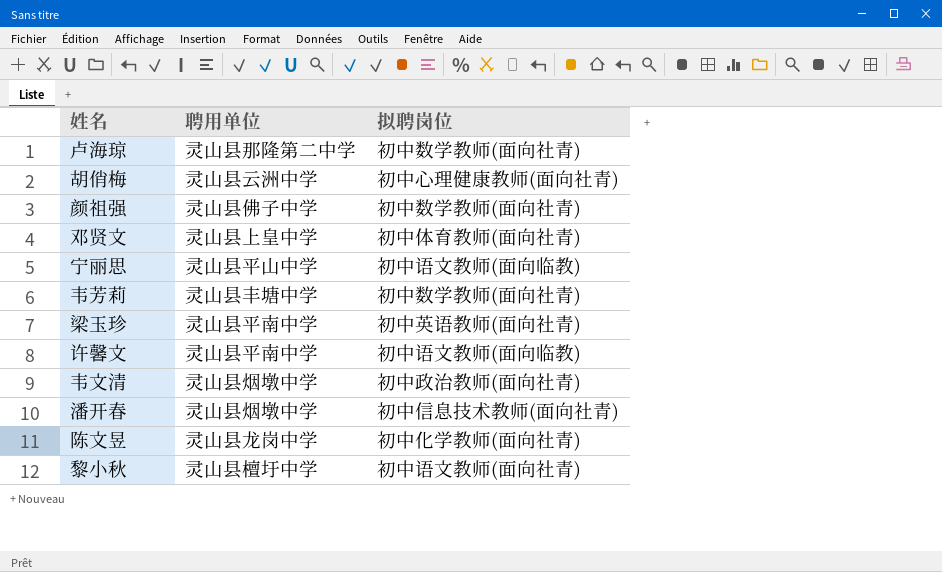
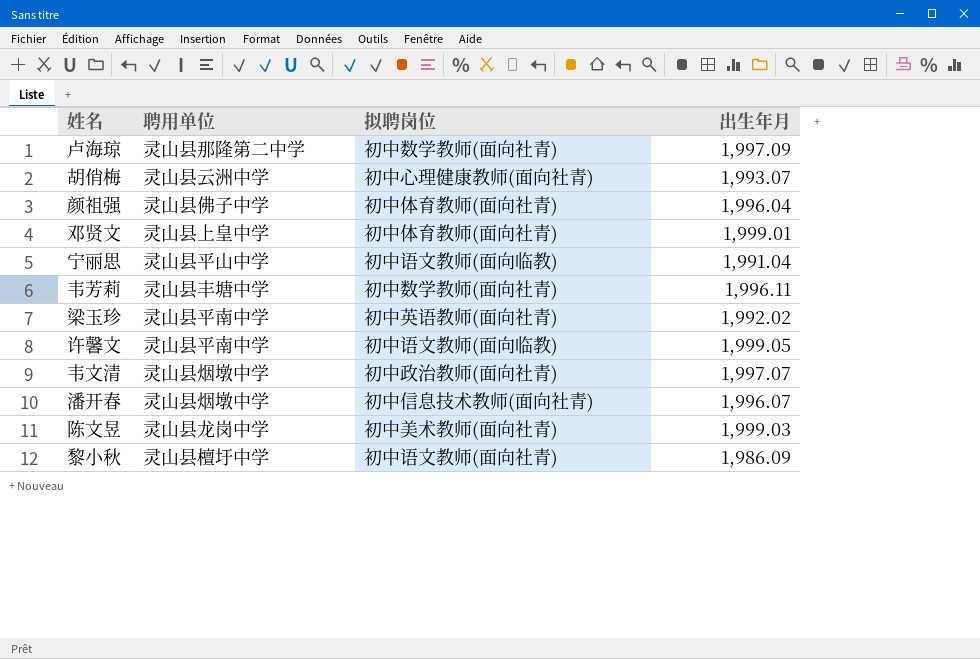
column 出生年月 | position: none -> 4
颜祖强 | 拟聘岗位: 初中数学教师(面向社青) -> 初中体育教师(面向社青)
陈文昱 | 拟聘岗位: 初中化学教师(面向社青) -> 初中美术教师(面向社青)

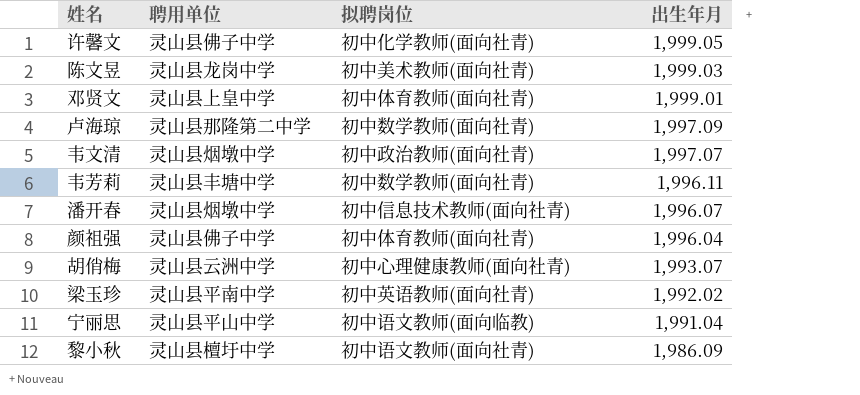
row order: none -> 出生年月 descending
许馨文 | 聘用单位: 灵山县平南中学 -> 灵山县佛子中学
许馨文 | 拟聘岗位: 初中语文教师(面向临教) -> 初中化学教师(面向社青)

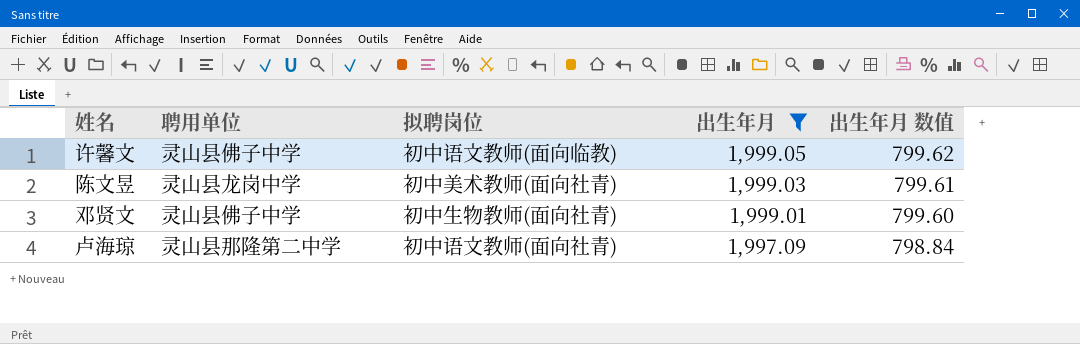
filter: none -> 出生年月 >= 1,997.09
column 出生年月 数值 | formula: none -> [出生年月] * 0.4
许馨文 | 拟聘岗位: 初中化学教师(面向社青) -> 初中语文教师(面向临教)
邓贤文 | 聘用单位: 灵山县上皇中学 -> 灵山县佛子中学
邓贤文 | 拟聘岗位: 初中体育教师(面向社青) -> 初中生物教师(面向社青)
卢海琼 | 拟聘岗位: 初中数学教师(面向社青) -> 初中语文教师(面向社青)

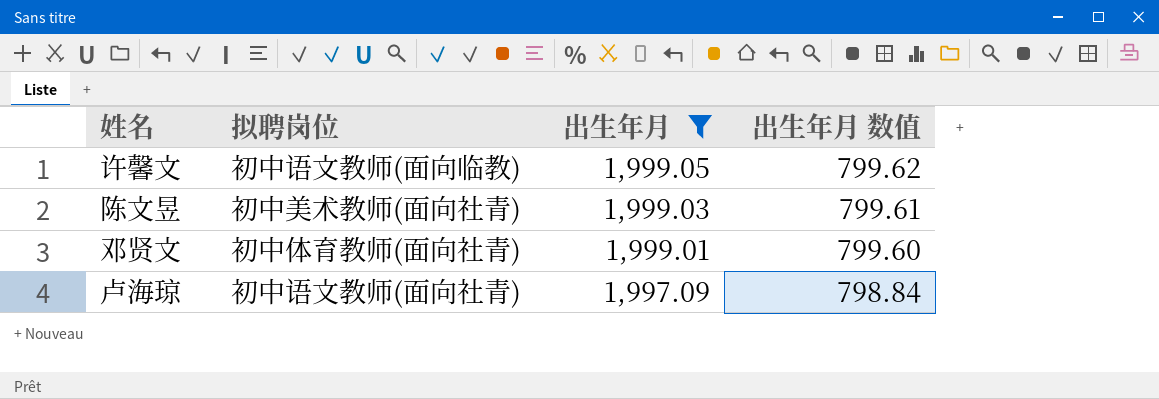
column 聘用单位 | position: 2 -> none
邓贤文 | 拟聘岗位: 初中生物教师(面向社青) -> 初中体育教师(面向社青)

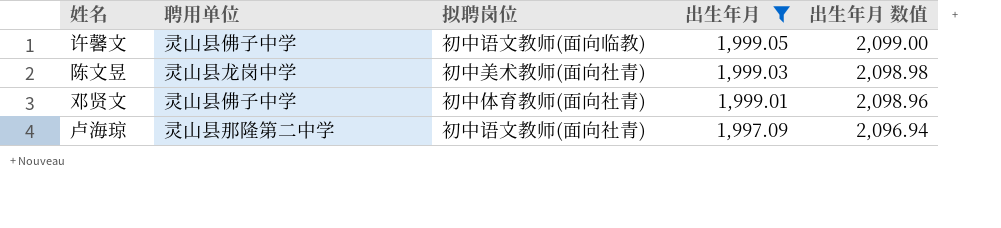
column 聘用单位 | position: none -> 2
column 出生年月 数值 | formula: [出生年月] * 0.4 -> [出生年月] * 1.05

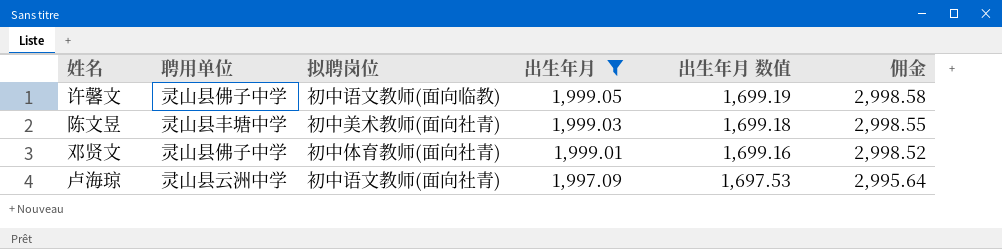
column 出生年月 数值 | formula: [出生年月] * 1.05 -> [出生年月] * 0.85
column 佣金 | formula: none -> [出生年月] * 1.5
陈文昱 | 聘用单位: 灵山县龙岗中学 -> 灵山县丰塘中学
卢海琼 | 聘用单位: 灵山县那隆第二中学 -> 灵山县云洲中学

